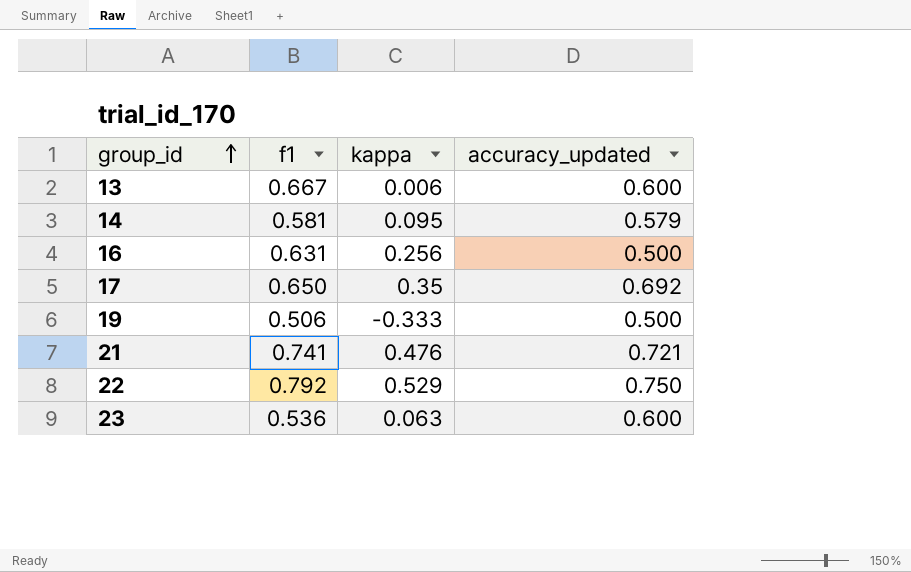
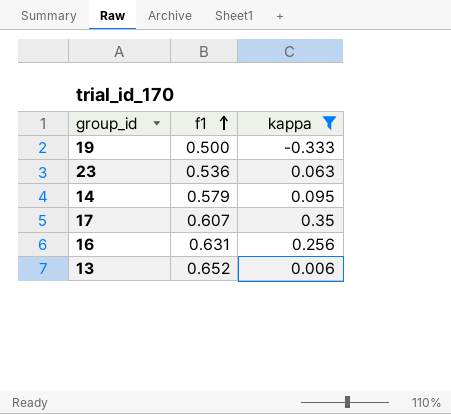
filter: none -> kappa <= 0.35
row order: group_id ascending -> f1 ascending
column accuracy_updated | position: 4 -> none
19 | f1: 0.506 -> 0.500
14 | f1: 0.581 -> 0.579
17 | f1: 0.650 -> 0.607
13 | f1: 0.667 -> 0.652

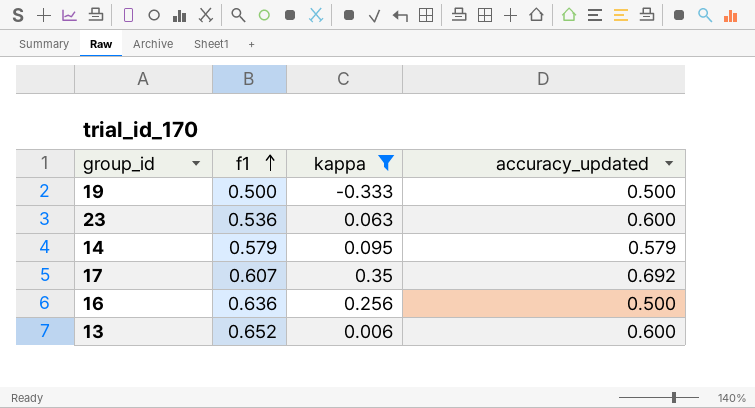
column accuracy_updated | position: none -> 4
16 | f1: 0.631 -> 0.636

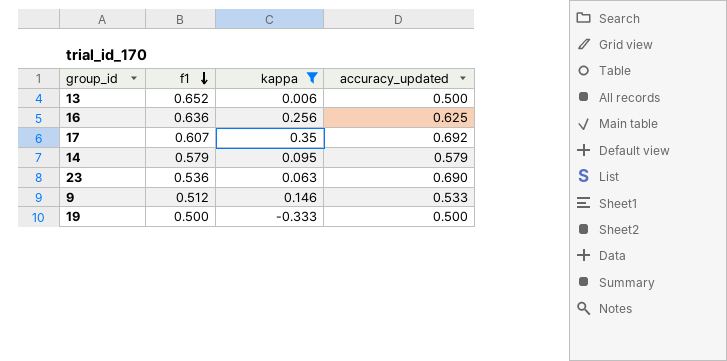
row order: f1 ascending -> f1 descending
13 | accuracy_updated: 0.600 -> 0.500
16 | accuracy_updated: 0.500 -> 0.625
23 | accuracy_updated: 0.600 -> 0.690
row 9: none -> 0.512 | 0.146 | 0.533

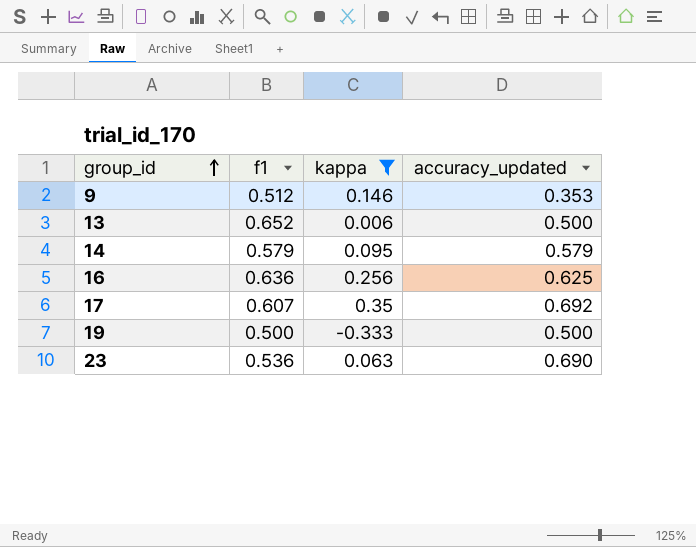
row order: f1 descending -> group_id ascending
9 | accuracy_updated: 0.533 -> 0.353

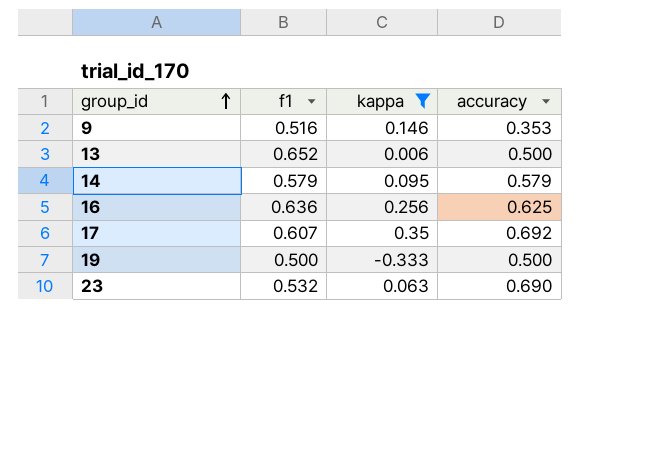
column name: accuracy_updated -> accuracy
9 | f1: 0.512 -> 0.516
23 | f1: 0.536 -> 0.532

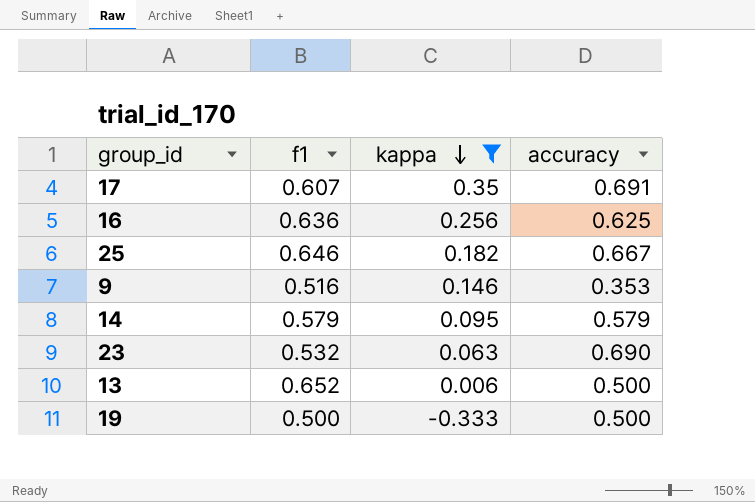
row order: group_id ascending -> kappa descending
17 | accuracy: 0.692 -> 0.691
row 25: none -> 0.646 | 0.182 | 0.667

